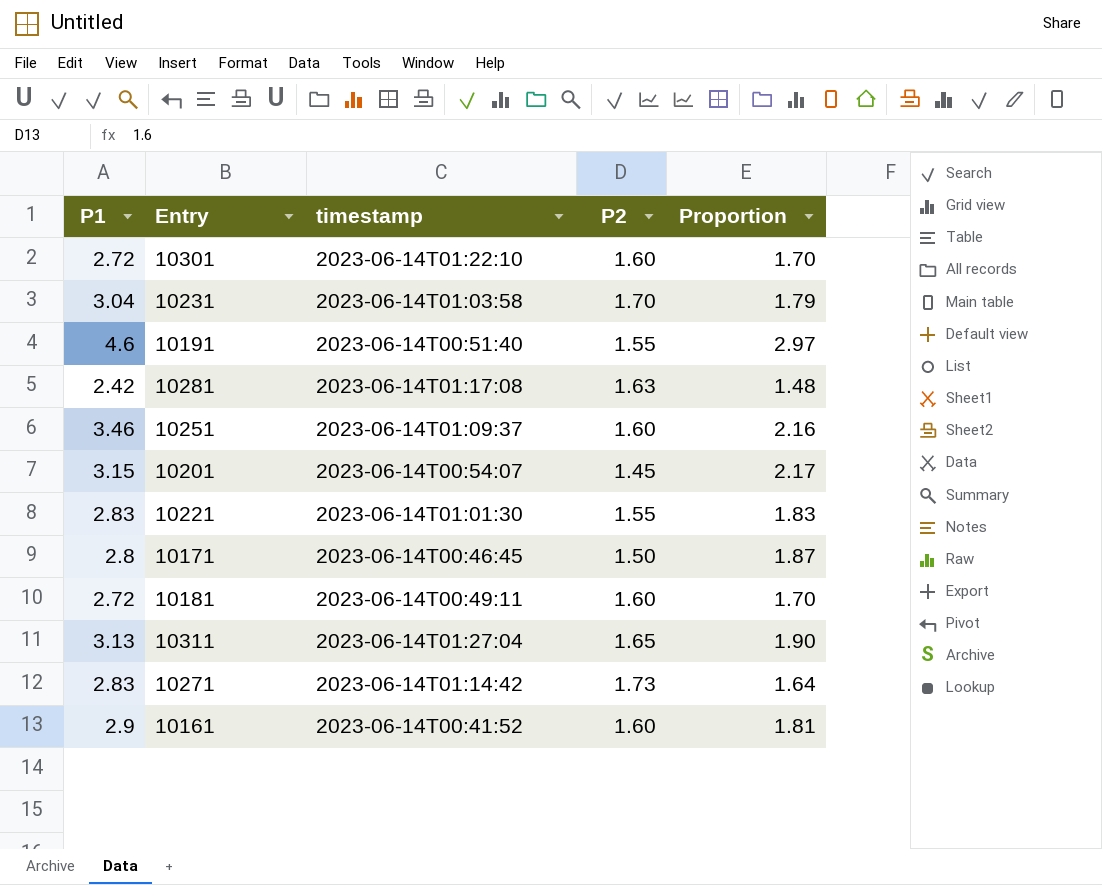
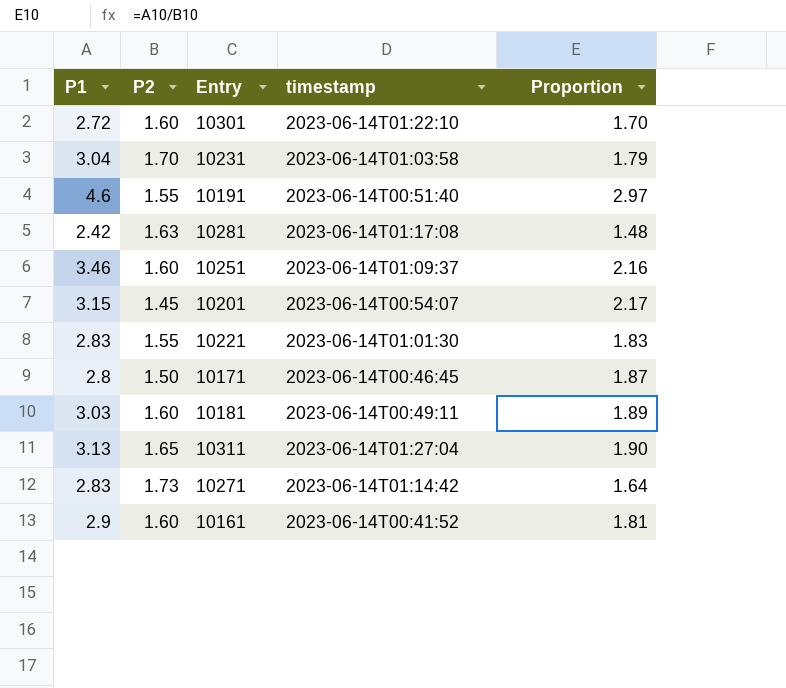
column P2 | position: 4 -> 2
10181 | P1: 2.72 -> 3.03
10181 | Proportion: 1.70 -> 1.89

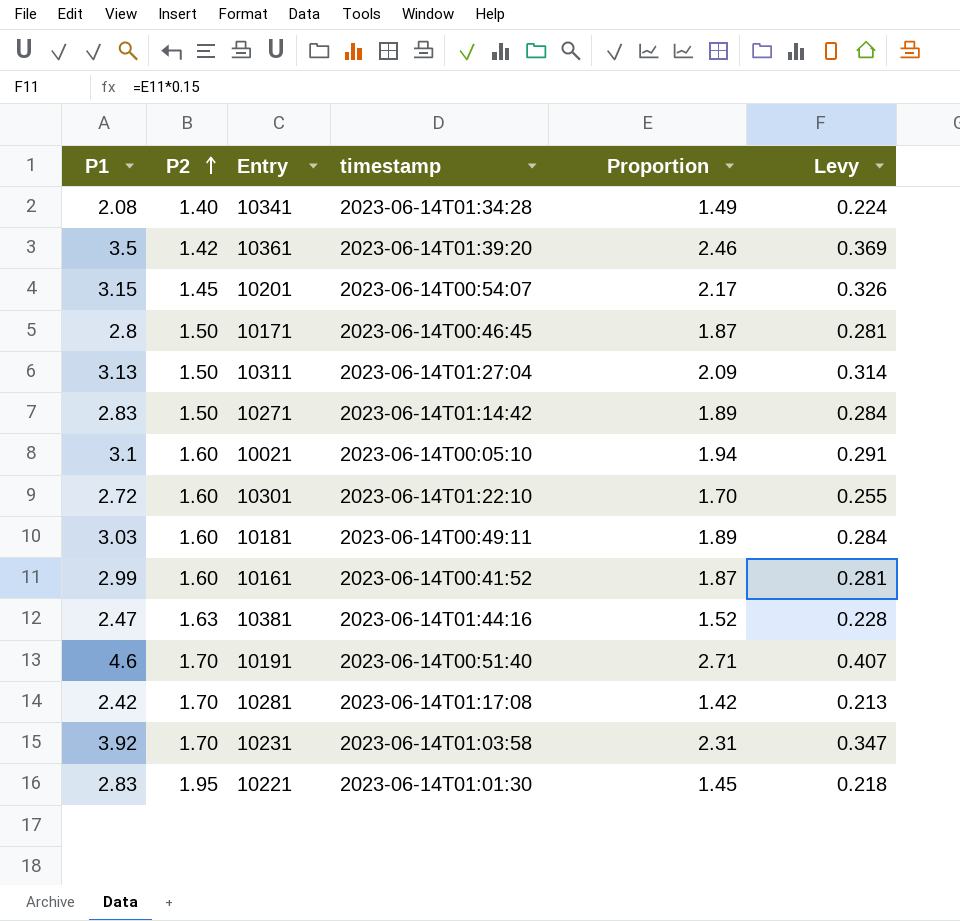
row order: none -> P2 ascending
column Levy | formula: none -> [Proportion] * 0.15
row 10251: 3.46 | 1.60 | 2023-06-14T01:09:37 | 2.16 -> none
row 10341: none -> 2.08 | 1.40 | 2023-06-14T01:34:28 | 1.49 | 0.224
row 10361: none -> 3.5 | 1.42 | 2023-06-14T01:39:20 | 2.46 | 0.369
10311 | P2: 1.65 -> 1.50
10311 | Proportion: 1.90 -> 2.09
10271 | P2: 1.73 -> 1.50
10271 | Proportion: 1.64 -> 1.89
row 10021: none -> 3.1 | 1.60 | 2023-06-14T00:05:10 | 1.94 | 0.291
10161 | P1: 2.9 -> 2.99
10161 | Proportion: 1.81 -> 1.87
row 10381: none -> 2.47 | 1.63 | 2023-06-14T01:44:16 | 1.52 | 0.228
10191 | P2: 1.55 -> 1.70
10191 | Proportion: 2.97 -> 2.71
10281 | P2: 1.63 -> 1.70
10281 | Proportion: 1.48 -> 1.42
10231 | P1: 3.04 -> 3.92
10231 | Proportion: 1.79 -> 2.31
10221 | P2: 1.55 -> 1.95
10221 | Proportion: 1.83 -> 1.45

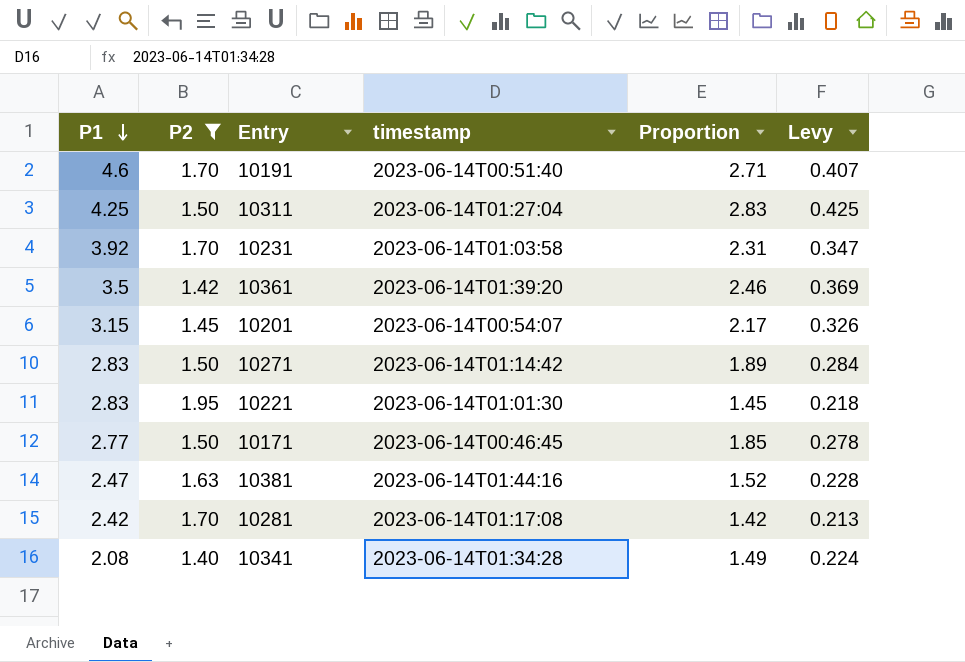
filter: none -> P2 != 1.60
row order: P2 ascending -> P1 descending
10311 | P1: 3.13 -> 4.25
10311 | Proportion: 2.09 -> 2.83
10311 | Levy: 0.314 -> 0.425
10171 | P1: 2.8 -> 2.77
10171 | Proportion: 1.87 -> 1.85
10171 | Levy: 0.281 -> 0.278

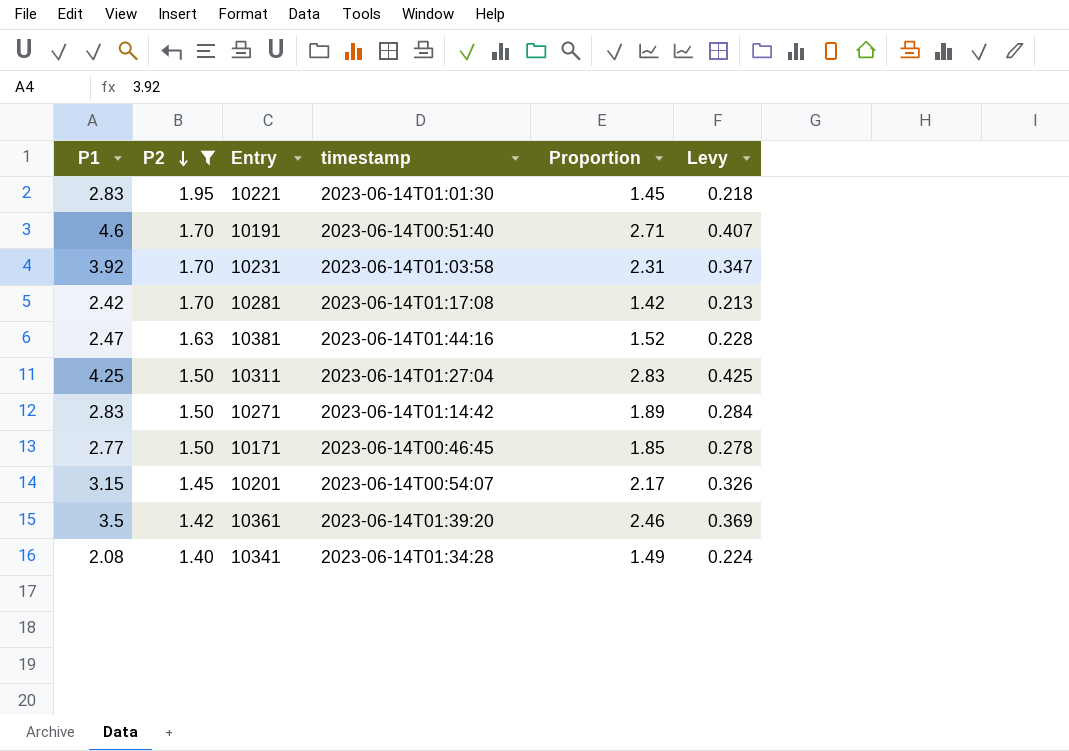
row order: P1 descending -> P2 descending

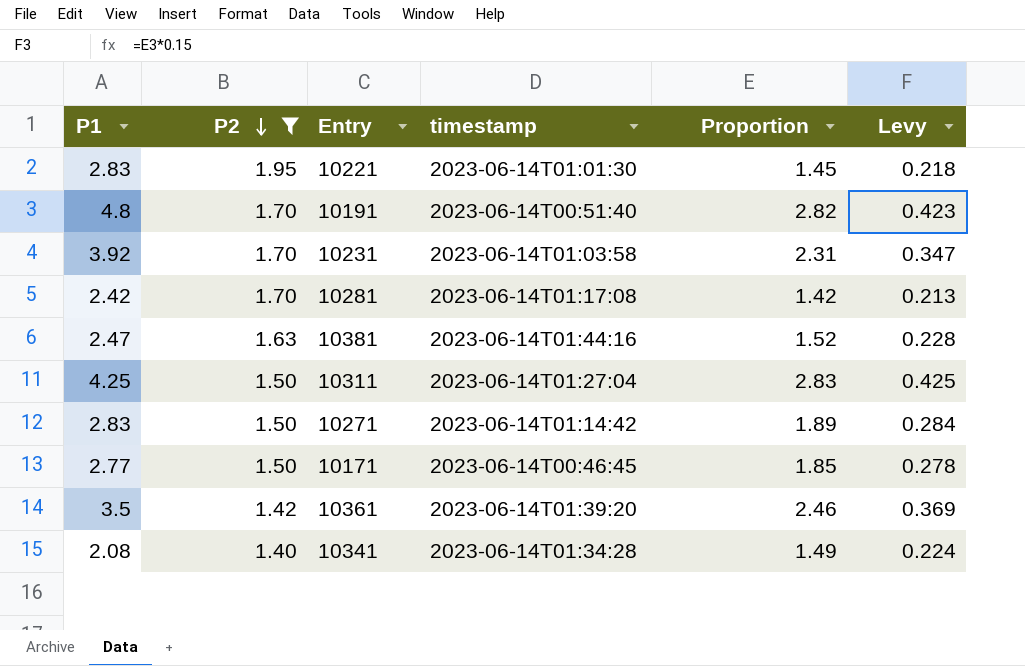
row 10201: 3.15 | 1.45 | 2023-06-14T00:54:07 | 2.17 | 0.326 -> none
10191 | P1: 4.6 -> 4.8
10191 | Proportion: 2.71 -> 2.82
10191 | Levy: 0.407 -> 0.423

